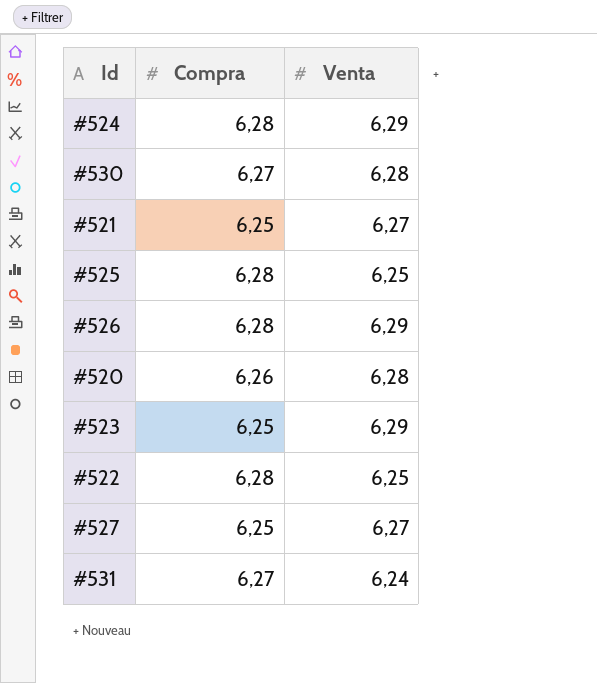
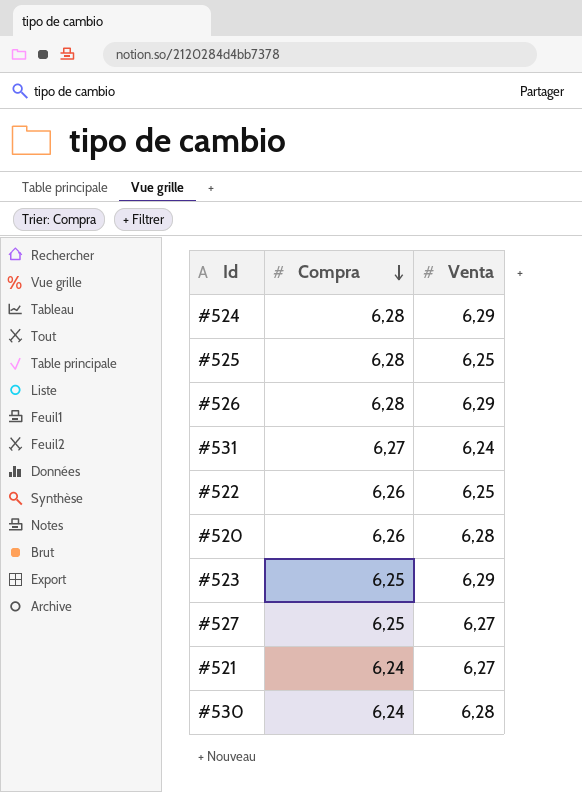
row order: none -> Compra descending
#522 | Compra: 6,28 -> 6,26
#521 | Compra: 6,25 -> 6,24
#530 | Compra: 6,27 -> 6,24

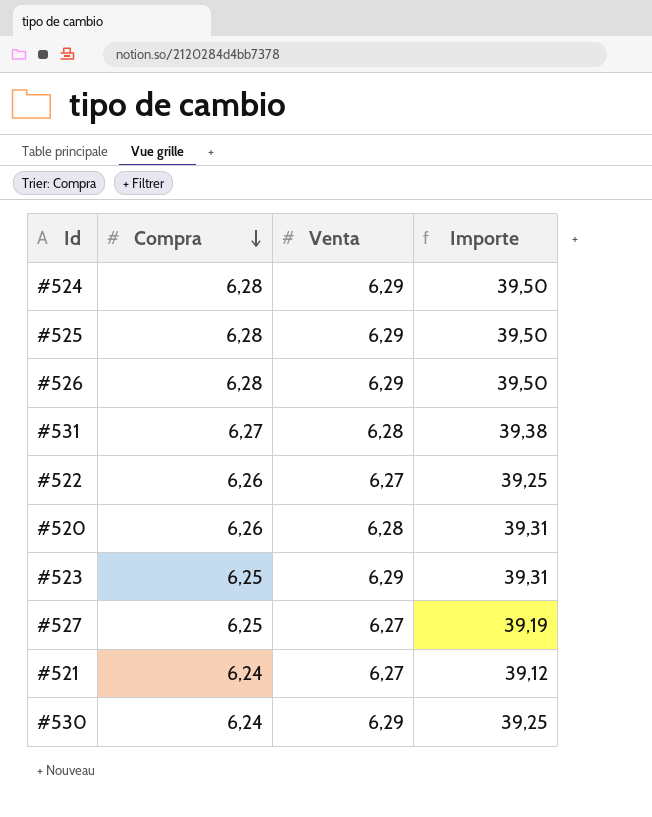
column Importe | formula: none -> [Compra] * [Venta]
#525 | Venta: 6,25 -> 6,29
#531 | Venta: 6,24 -> 6,28
#522 | Venta: 6,25 -> 6,27
#530 | Venta: 6,28 -> 6,29

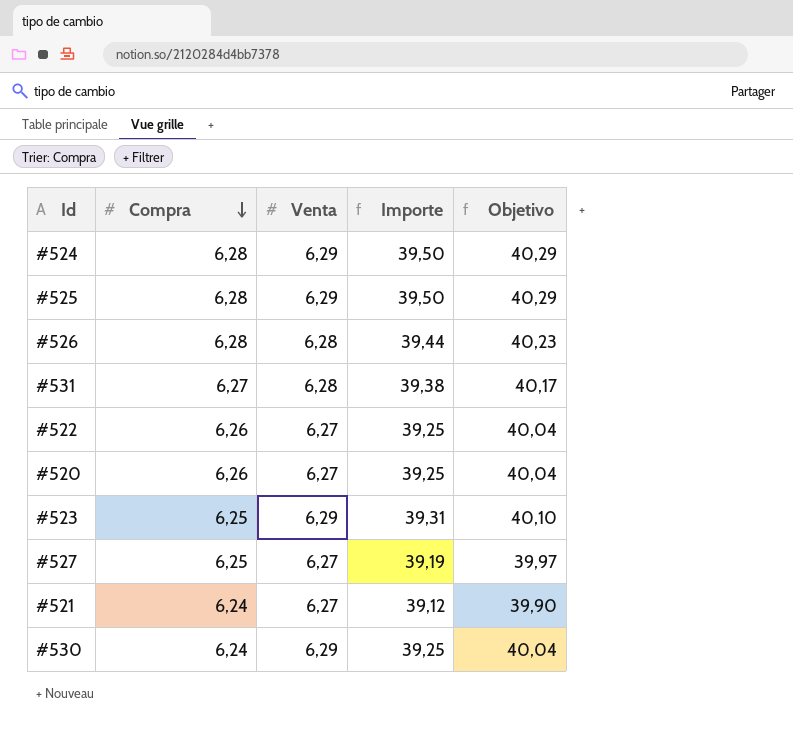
column Objetivo | formula: none -> [Importe] * 1,02
#526 | Venta: 6,29 -> 6,28
#526 | Importe: 39,50 -> 39,44
#520 | Venta: 6,28 -> 6,27
#520 | Importe: 39,31 -> 39,25

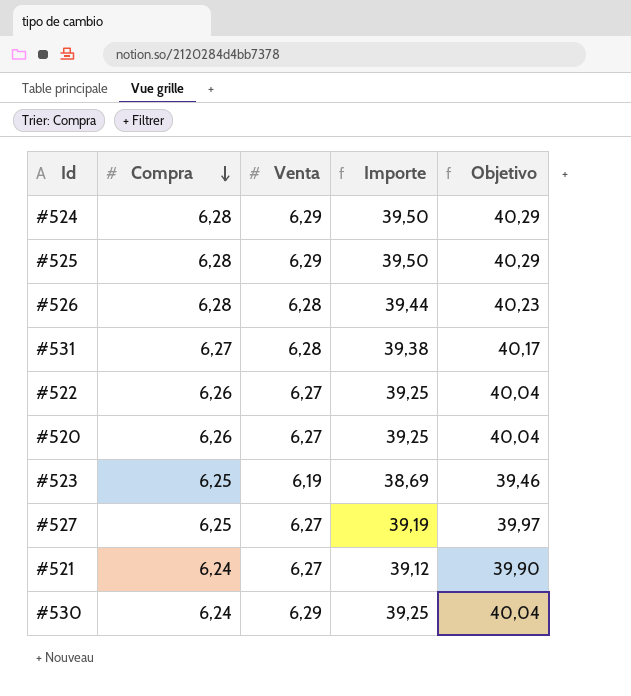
#523 | Venta: 6,29 -> 6,19
#523 | Importe: 39,31 -> 38,69
#523 | Objetivo: 40,10 -> 39,46

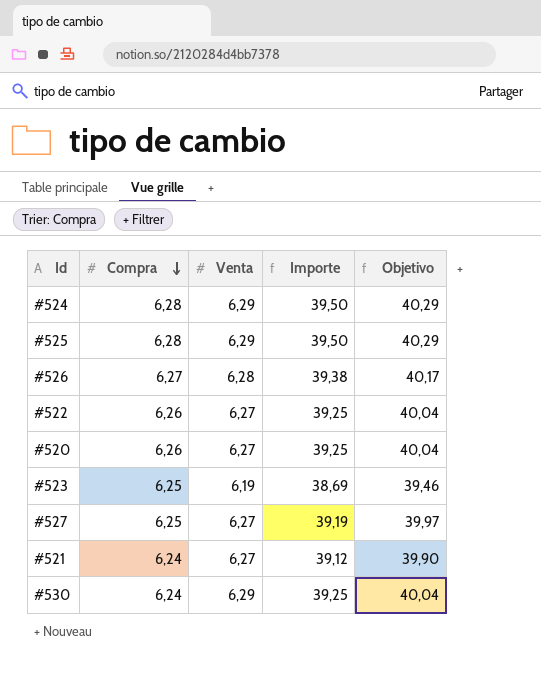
row #531: 6,27 | 6,28 | 39,38 | 40,17 -> none
#526 | Compra: 6,28 -> 6,27
#526 | Importe: 39,44 -> 39,38
#526 | Objetivo: 40,23 -> 40,17

